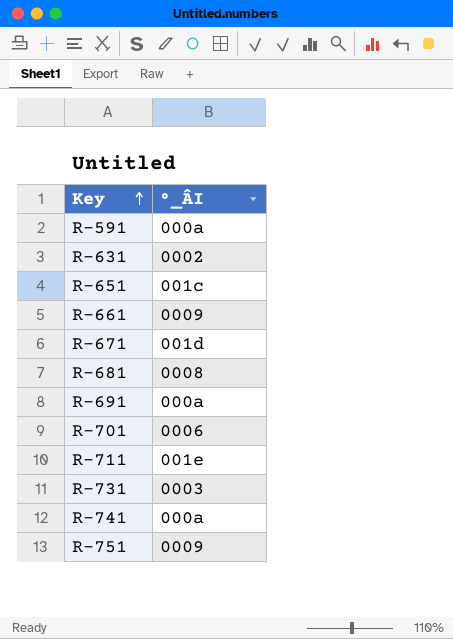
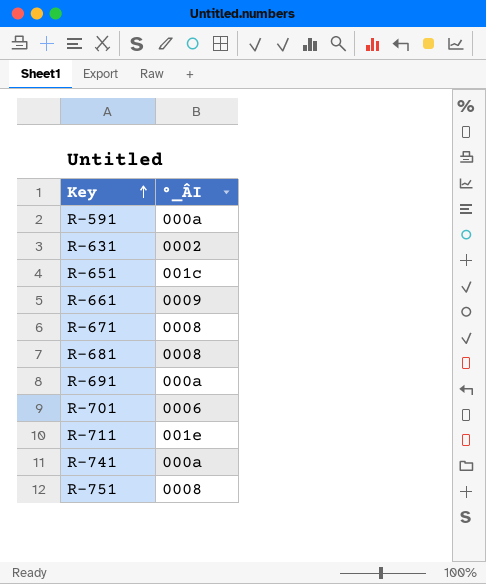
row R-731: 0003 -> none
R-671 | °_ÂI: 001d -> 0008
R-751 | °_ÂI: 0009 -> 0008

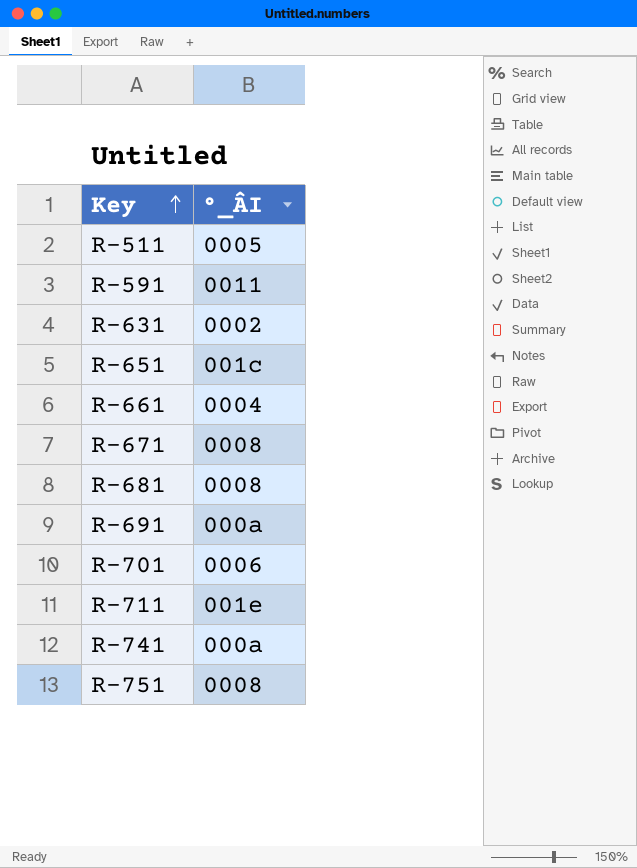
row R-511: none -> 0005
R-591 | °_ÂI: 000a -> 0011
R-661 | °_ÂI: 0009 -> 0004

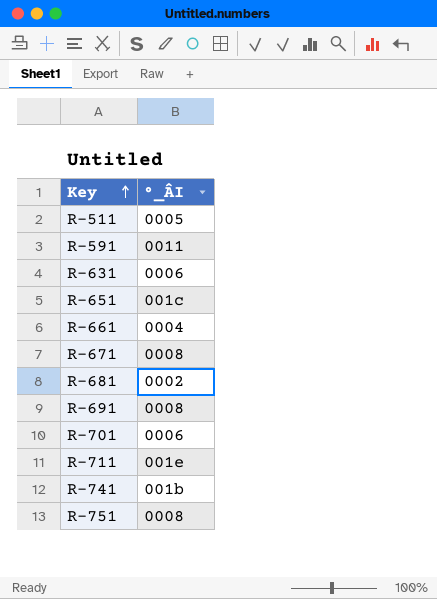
R-631 | °_ÂI: 0002 -> 0006
R-681 | °_ÂI: 0008 -> 0002
R-691 | °_ÂI: 000a -> 0008
R-741 | °_ÂI: 000a -> 001b

